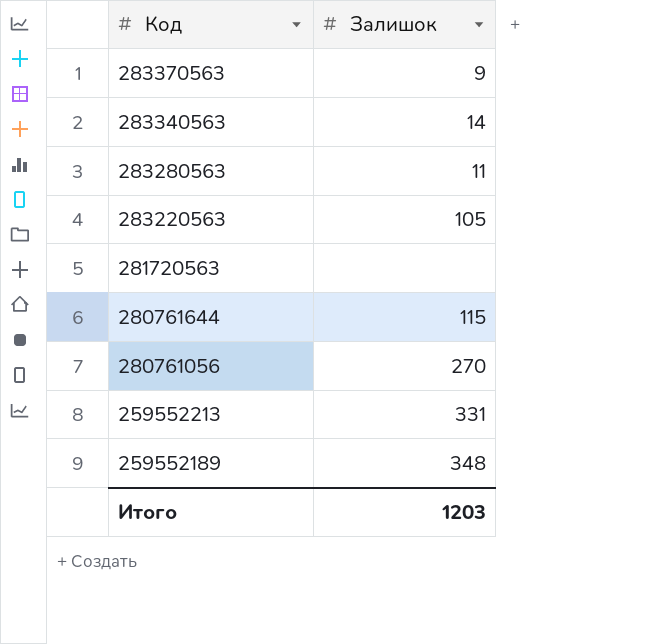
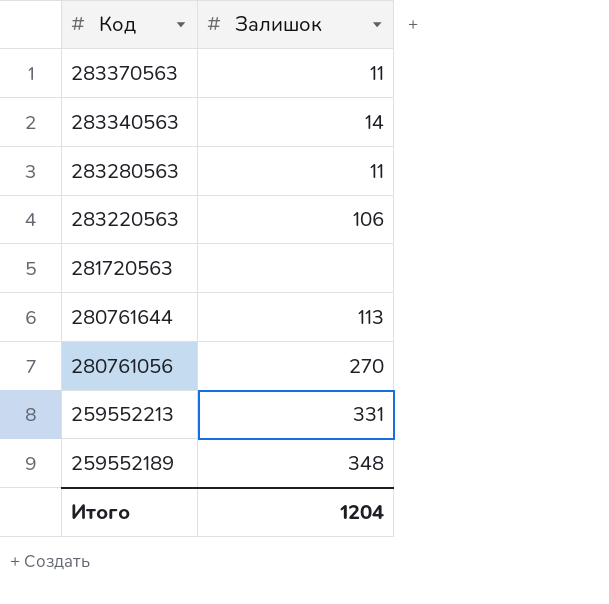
283370563 | Залишок: 9 -> 11
283220563 | Залишок: 105 -> 106
280761644 | Залишок: 115 -> 113
Итого | Залишок: 1203 -> 1204

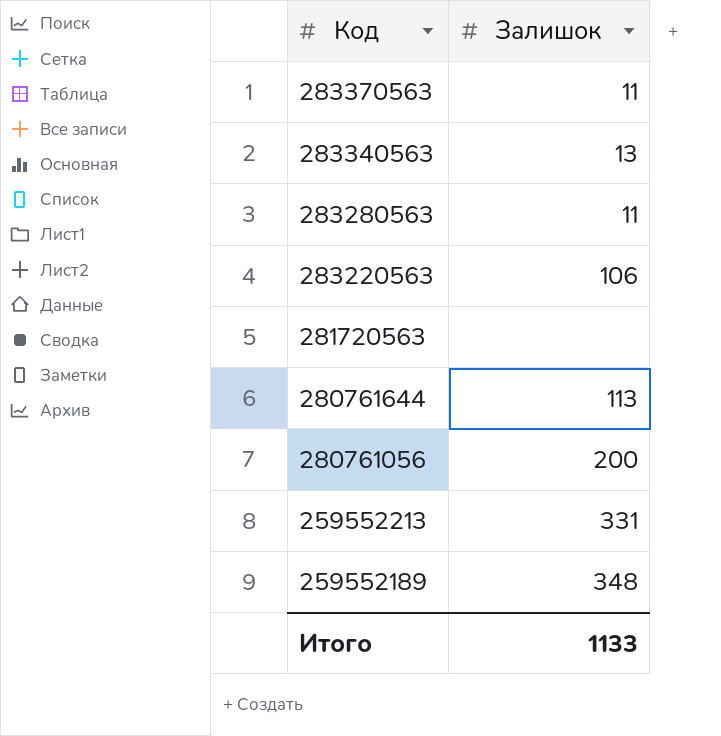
283340563 | Залишок: 14 -> 13
280761056 | Залишок: 270 -> 200
Итого | Залишок: 1204 -> 1133

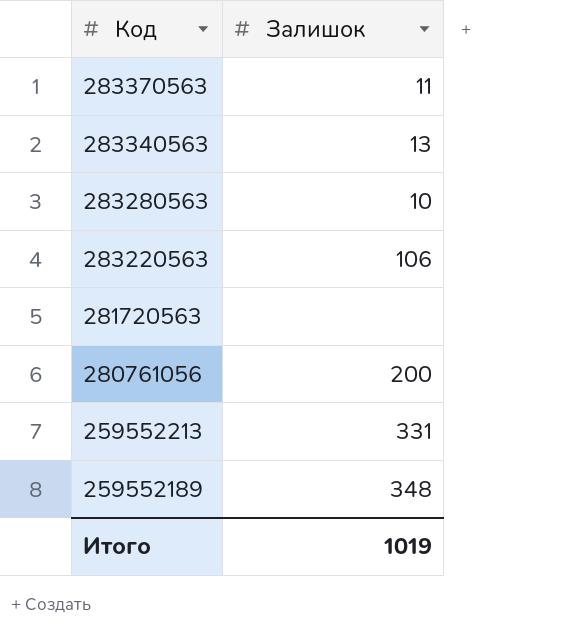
row 280761644: 113 -> none
283280563 | Залишок: 11 -> 10
Итого | Залишок: 1133 -> 1019

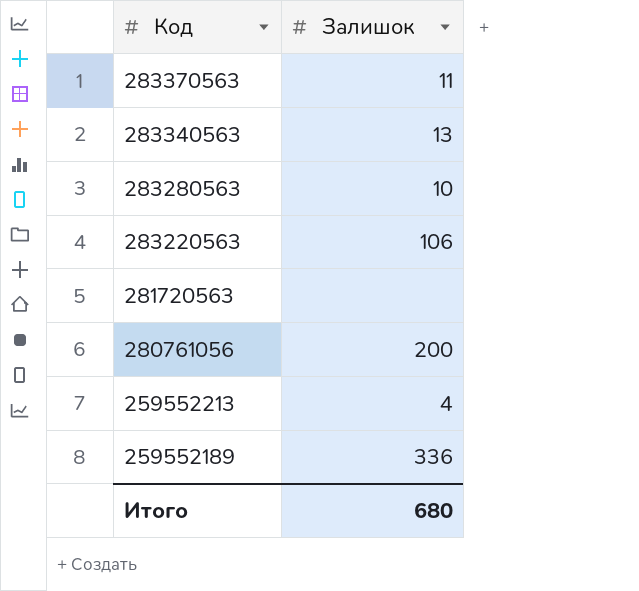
259552213 | Залишок: 331 -> 4
259552189 | Залишок: 348 -> 336
Итого | Залишок: 1019 -> 680

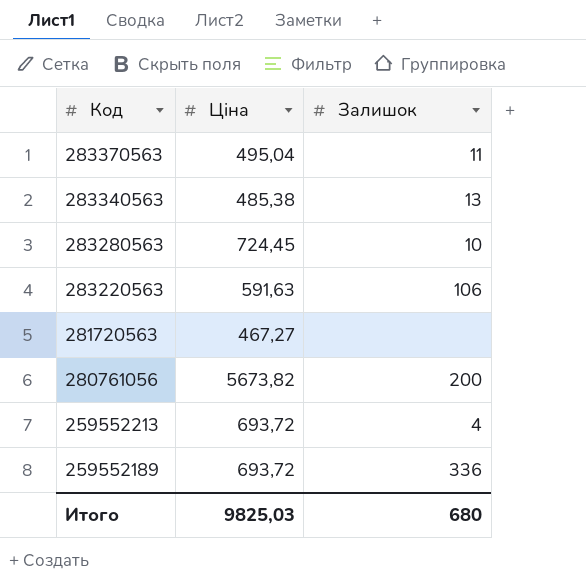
column Ціна | position: none -> 2

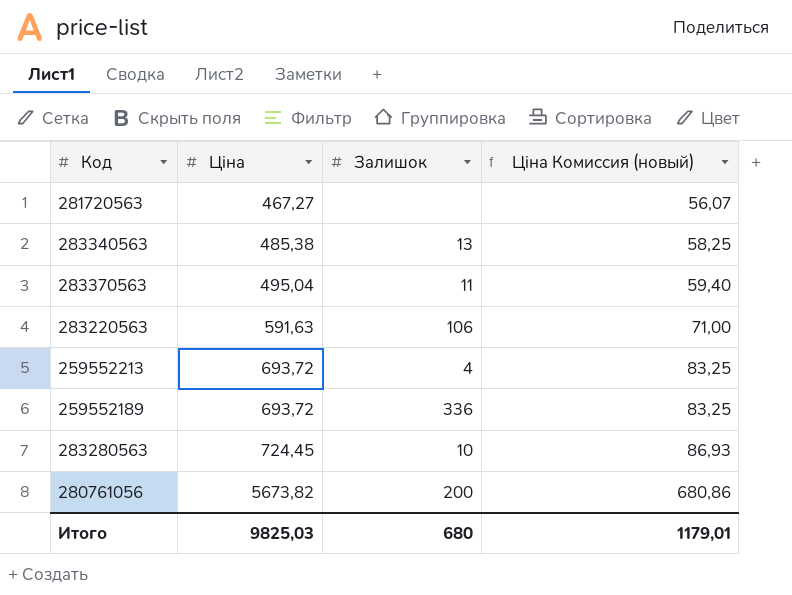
row order: Код descending -> Ціна ascending
column Ціна Комиссия (новый) | formula: none -> [Ціна] * 0,12

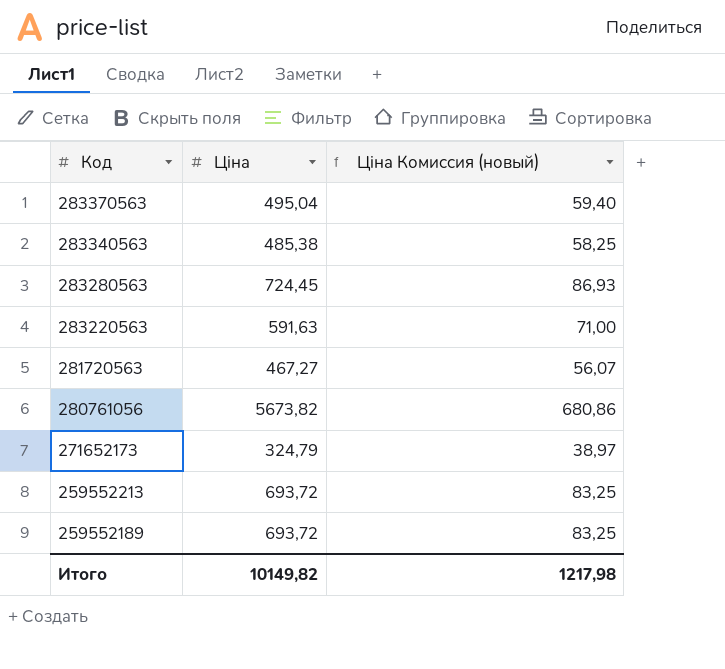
row order: Ціна ascending -> Код descending
column Залишок | position: 3 -> none
row 271652173: none -> 324,79 | 38,97
Итого | Ціна: 9825,03 -> 10149,82
Итого | Ціна Комиссия (новый): 1179,01 -> 1217,98

